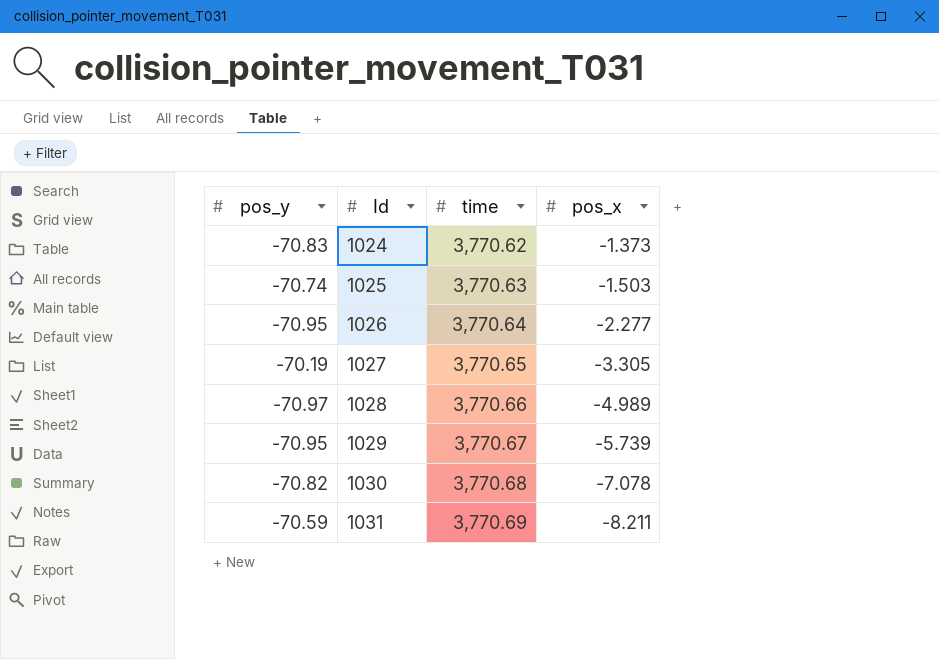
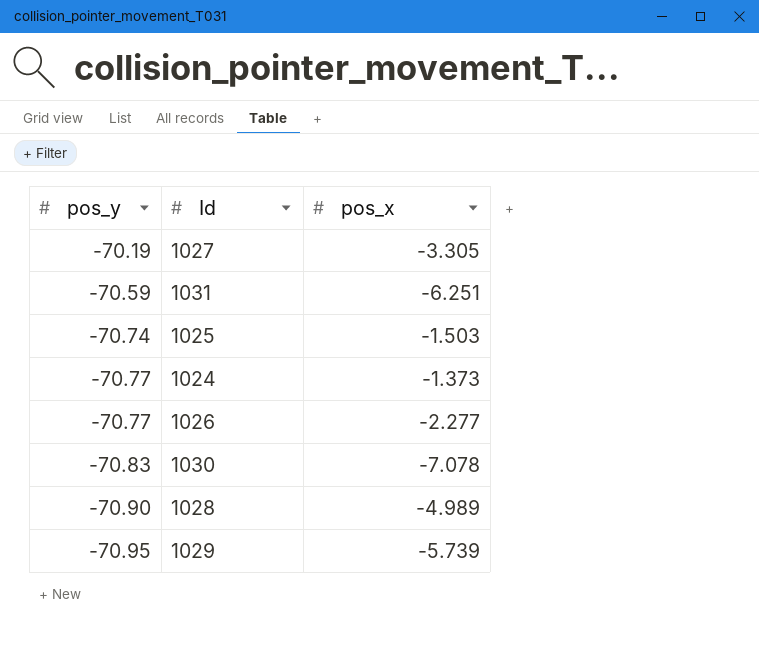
row order: Id ascending -> pos_y descending
column time | position: 3 -> none
1031 | pos_x: -8.211 -> -6.251
1024 | pos_y: -70.83 -> -70.77
1026 | pos_y: -70.95 -> -70.77
1030 | pos_y: -70.82 -> -70.83
1028 | pos_y: -70.97 -> -70.90

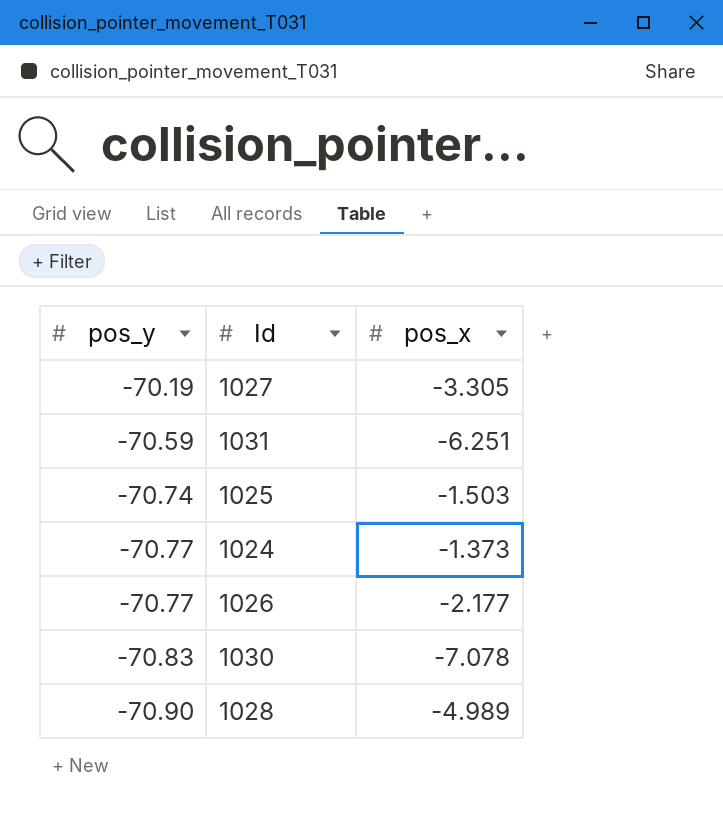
row 1029: -70.95 | -5.739 -> none
1026 | pos_x: -2.277 -> -2.177

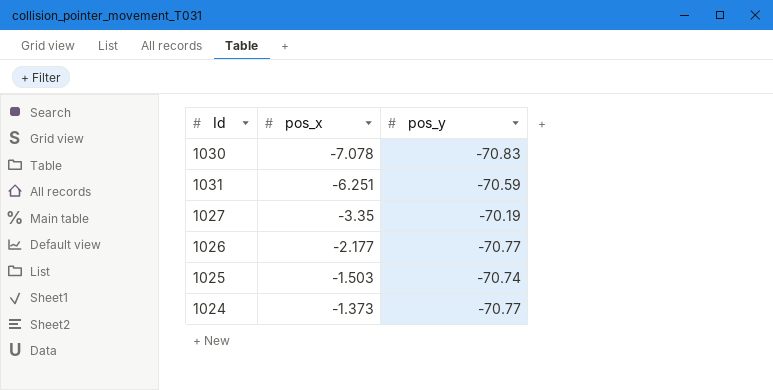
row order: pos_y descending -> pos_x ascending
column pos_y | position: 1 -> 3
row 1028: -70.90 | -4.989 -> none
1027 | pos_x: -3.305 -> -3.35

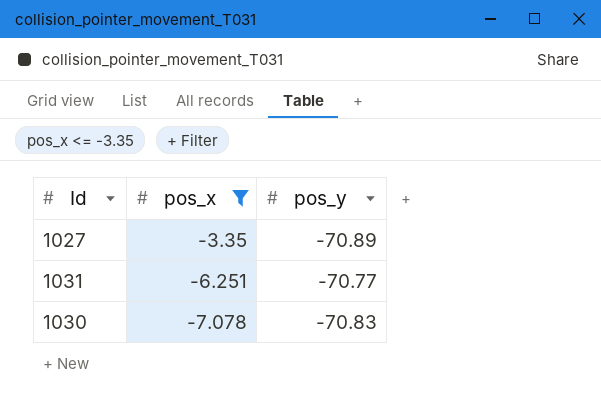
filter: none -> pos_x <= -3.35
row order: pos_x ascending -> pos_x descending
1027 | pos_y: -70.19 -> -70.89
1031 | pos_y: -70.59 -> -70.77

